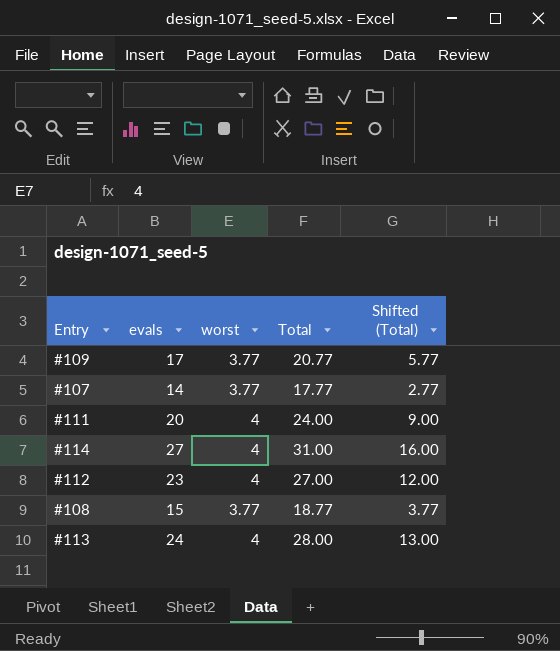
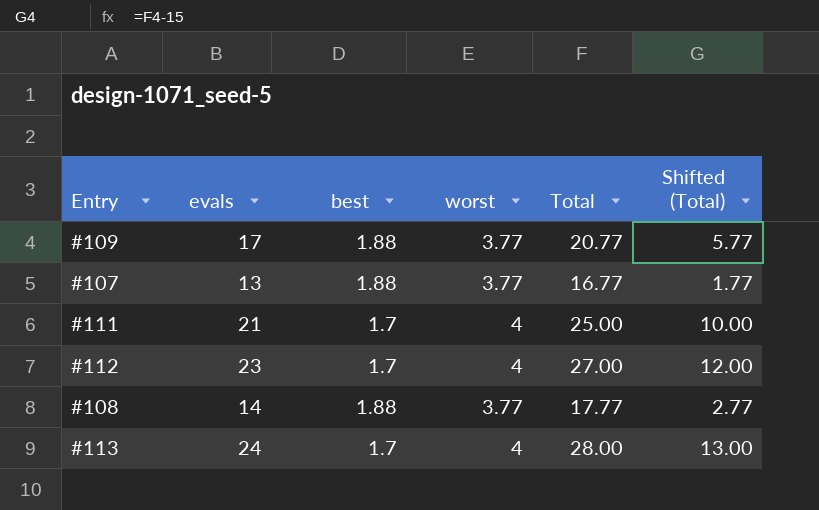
column best | position: none -> 3
row #114: 27 | 4 | 31.00 | 16.00 -> none
#107 | evals: 14 -> 13
#107 | Total: 17.77 -> 16.77
#107 | Shifted (Total): 2.77 -> 1.77
#111 | evals: 20 -> 21
#111 | Total: 24.00 -> 25.00
#111 | Shifted (Total): 9.00 -> 10.00
#108 | evals: 15 -> 14
#108 | Total: 18.77 -> 17.77
#108 | Shifted (Total): 3.77 -> 2.77

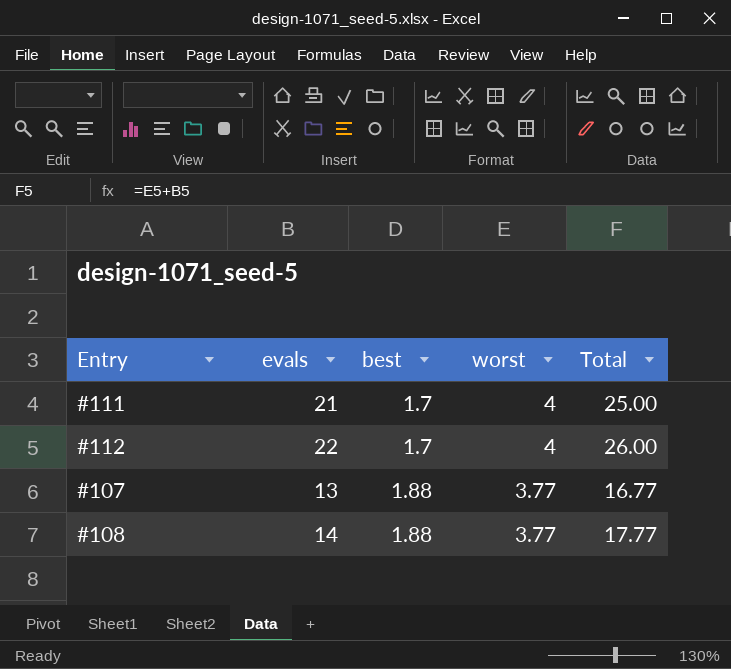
row order: none -> best ascending
column Shifted (Total) | formula: [Total] - 15 -> none
row #109: 17 | 1.88 | 3.77 | 20.77 | 5.77 -> none
row #113: 24 | 1.7 | 4 | 28.00 | 13.00 -> none
#112 | evals: 23 -> 22
#112 | Total: 27.00 -> 26.00

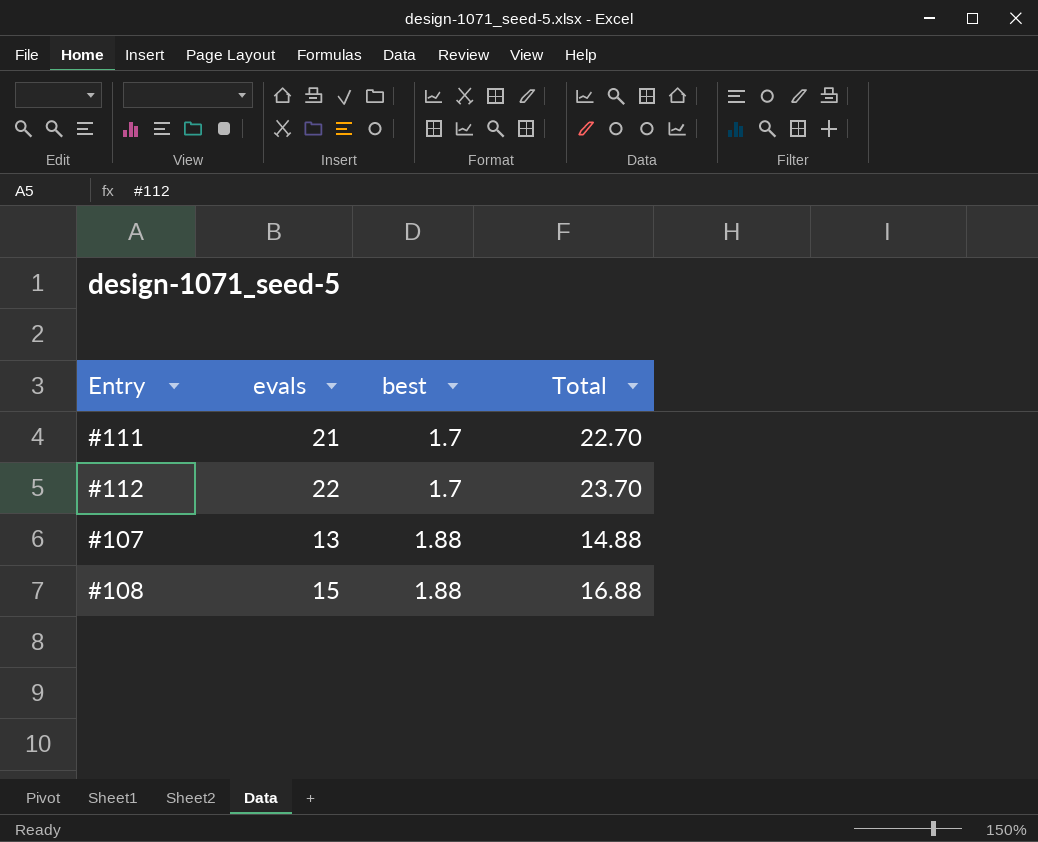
column worst | position: 4 -> none
column Total | formula: [evals] + [worst] -> [evals] + [best]
#108 | evals: 14 -> 15

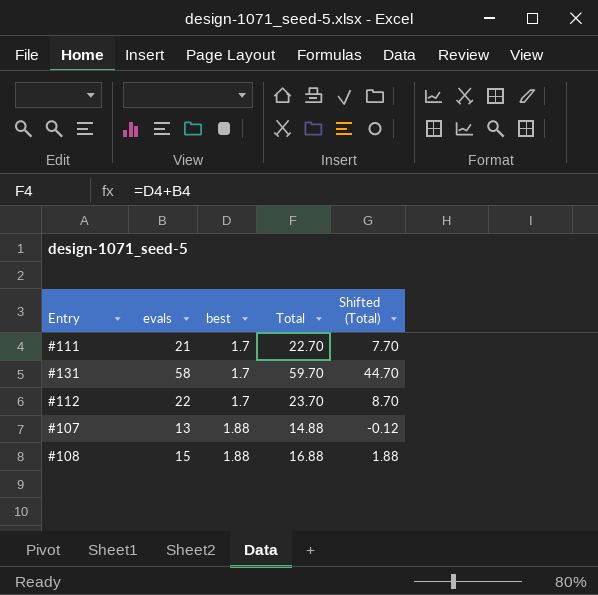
column Shifted (Total) | formula: none -> [Total] - 15
row #131: none -> 58 | 1.7 | 59.70 | 44.70

